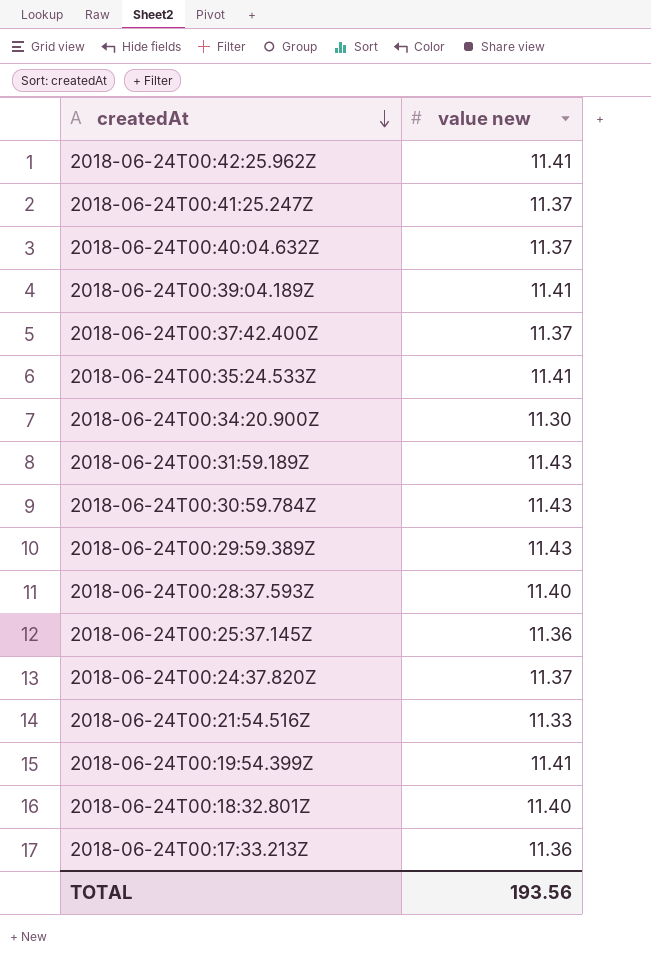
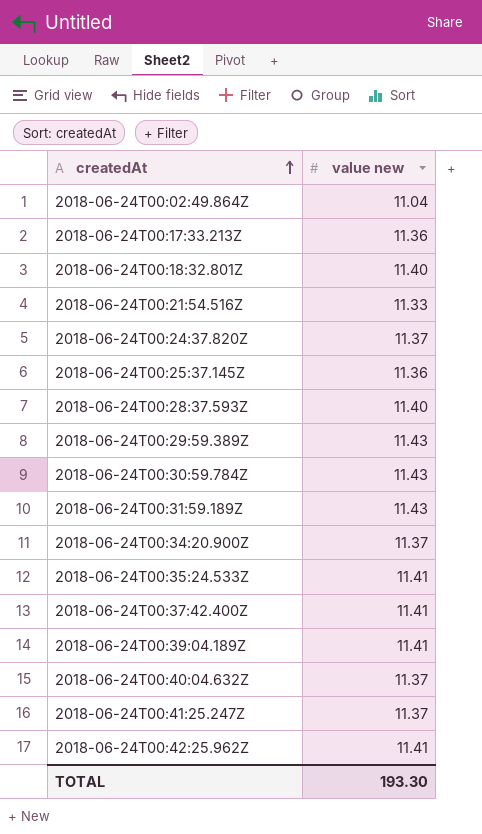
row order: createdAt descending -> createdAt ascending
row 2018-06-24T00:19:54.399Z: 11.41 -> none
row 2018-06-24T00:02:49.864Z: none -> 11.04
2018-06-24T00:34:20.900Z | value new: 11.30 -> 11.37
2018-06-24T00:37:42.400Z | value new: 11.37 -> 11.41
TOTAL | value new: 193.56 -> 193.30

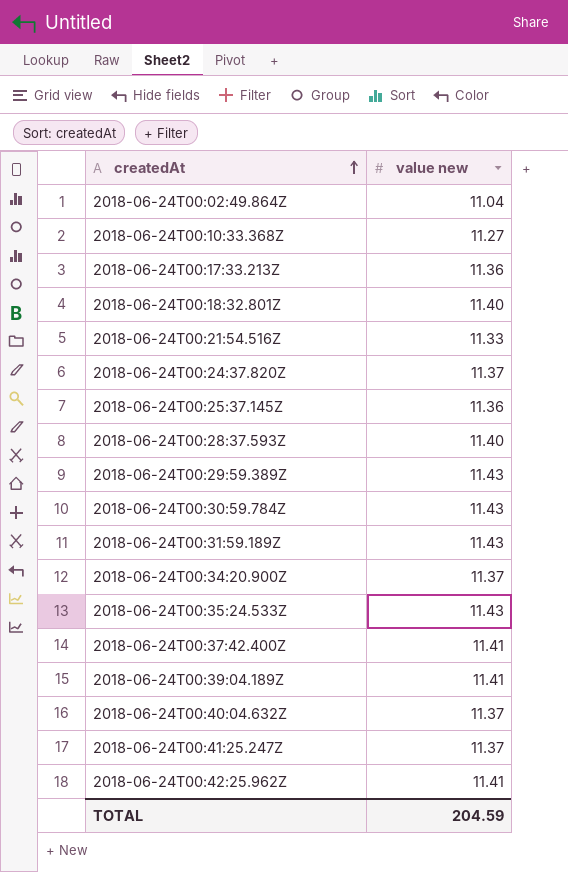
row 2018-06-24T00:10:33.368Z: none -> 11.27
2018-06-24T00:35:24.533Z | value new: 11.41 -> 11.43
TOTAL | value new: 193.30 -> 204.59

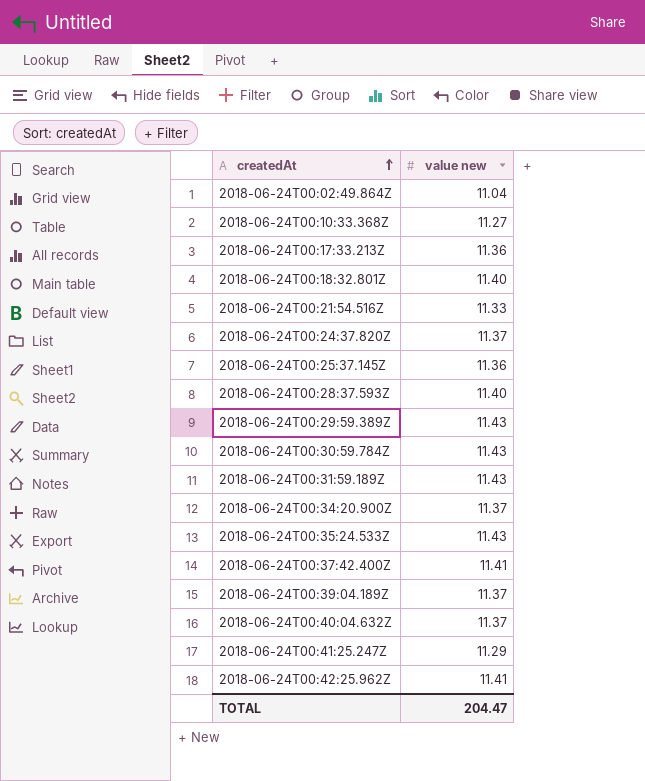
2018-06-24T00:39:04.189Z | value new: 11.41 -> 11.37
2018-06-24T00:41:25.247Z | value new: 11.37 -> 11.29
TOTAL | value new: 204.59 -> 204.47

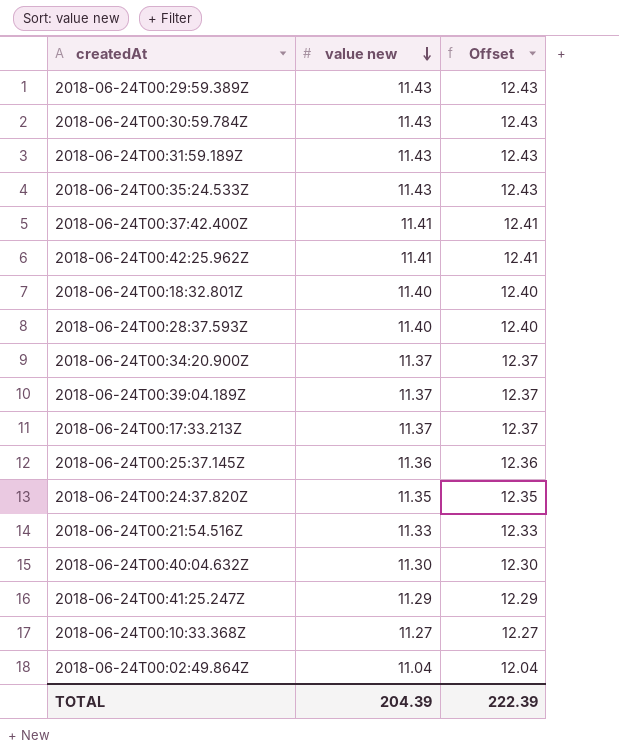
row order: createdAt ascending -> value new descending
column Offset | formula: none -> [value new] + 1
2018-06-24T00:17:33.213Z | value new: 11.36 -> 11.37
2018-06-24T00:24:37.820Z | value new: 11.37 -> 11.35
2018-06-24T00:40:04.632Z | value new: 11.37 -> 11.30
TOTAL | value new: 204.47 -> 204.39

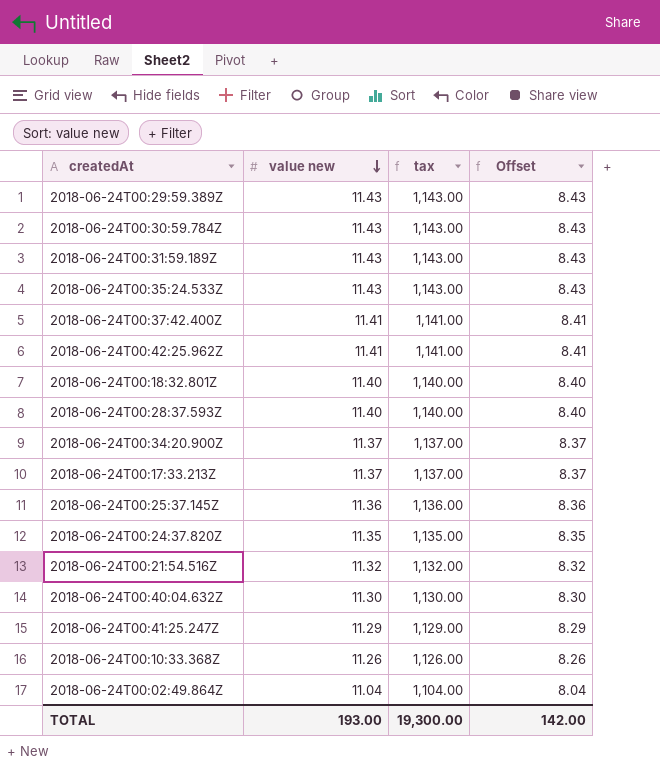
column tax | formula: none -> [value new] * 100
column Offset | formula: [value new] + 1 -> [value new] - 3
row 2018-06-24T00:39:04.189Z: 11.37 | 12.37 -> none
2018-06-24T00:21:54.516Z | value new: 11.33 -> 11.32
2018-06-24T00:10:33.368Z | value new: 11.27 -> 11.26
TOTAL | value new: 204.39 -> 193.00
TOTAL | Offset: 222.39 -> 142.00

